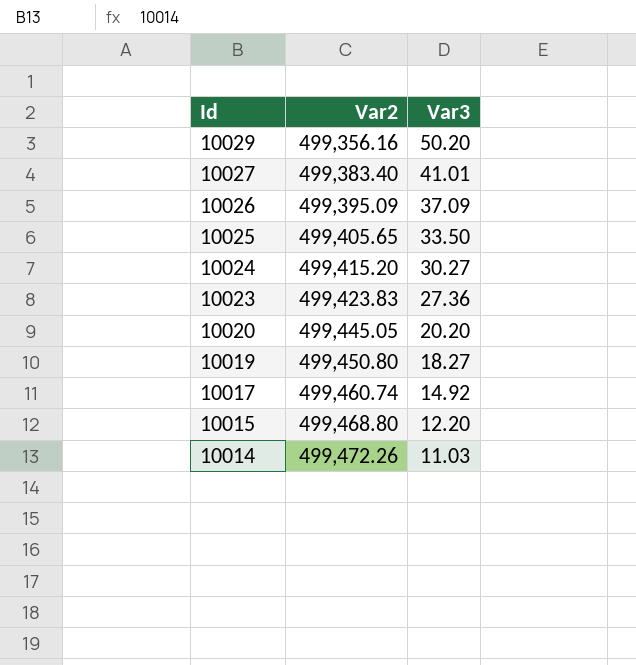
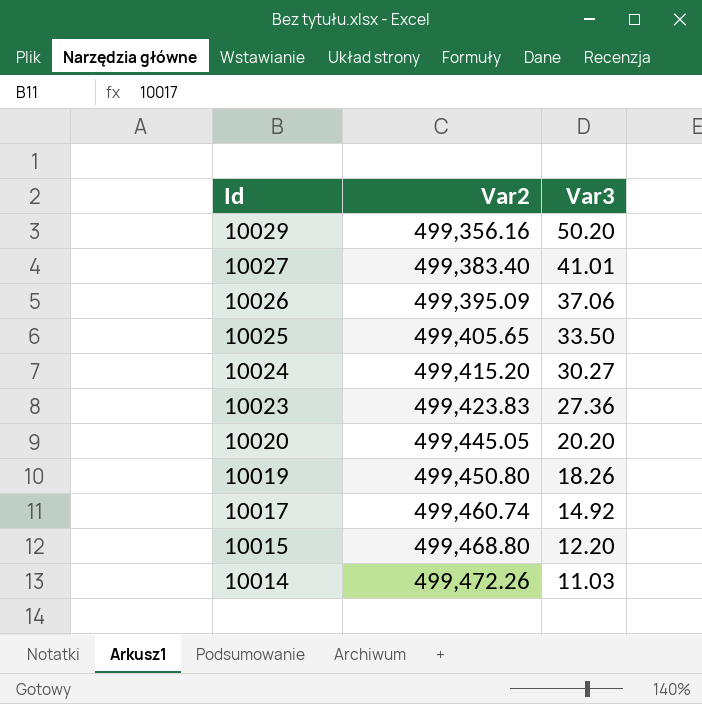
10026 | Var3: 37.09 -> 37.06
10019 | Var3: 18.27 -> 18.26

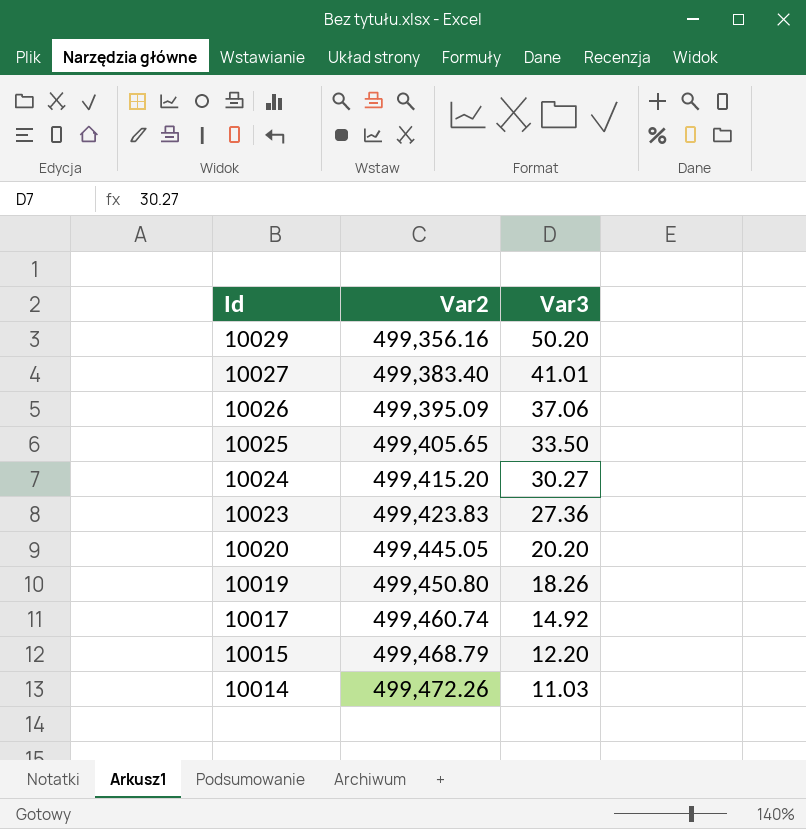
10015 | Var2: 499,468.80 -> 499,468.79

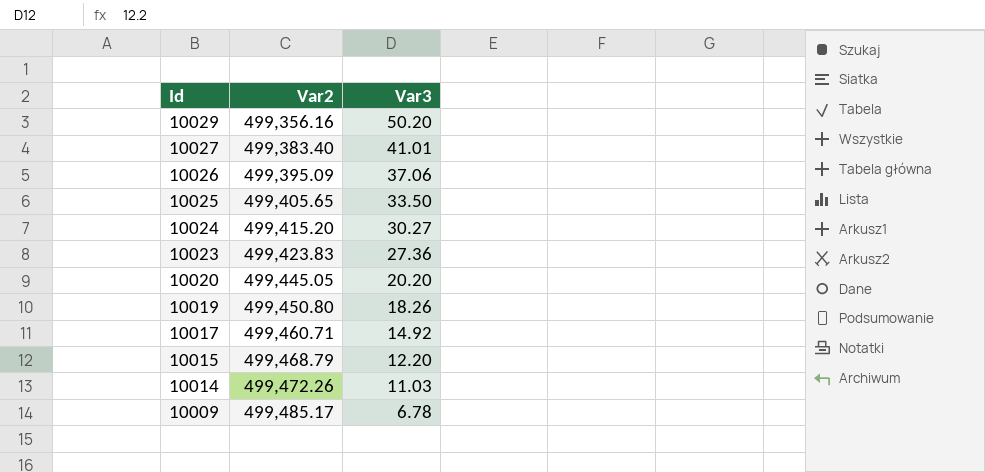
10017 | Var2: 499,460.74 -> 499,460.71
row 10009: none -> 499,485.17 | 6.78

